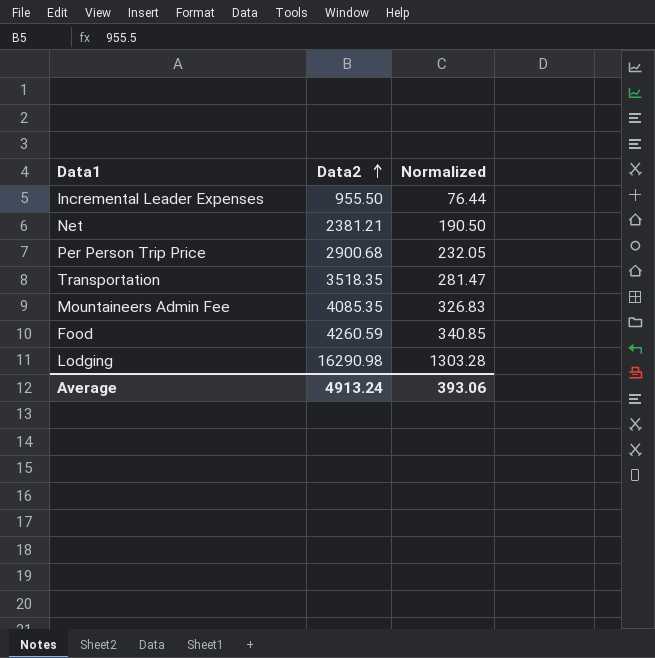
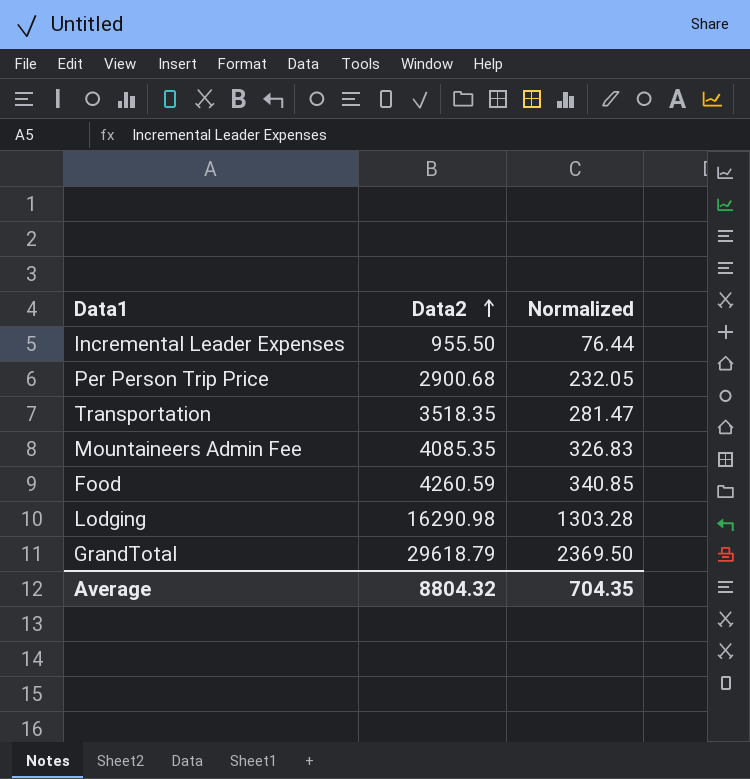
row Net: 2381.21 | 190.50 -> none
row GrandTotal: none -> 29618.79 | 2369.50
Average | Data2: 4913.24 -> 8804.32
Average | Normalized: 393.06 -> 704.35

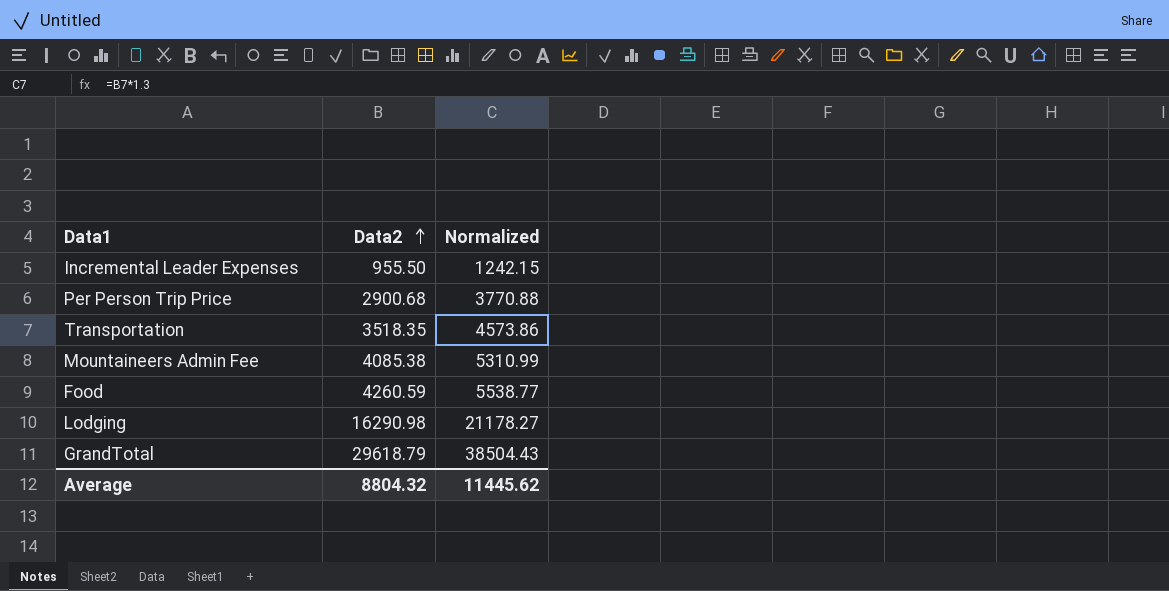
column Normalized | formula: [Data2] * 0.08 -> [Data2] * 1.3
Mountaineers Admin Fee | Data2: 4085.35 -> 4085.38
Average | Normalized: 704.35 -> 11445.62

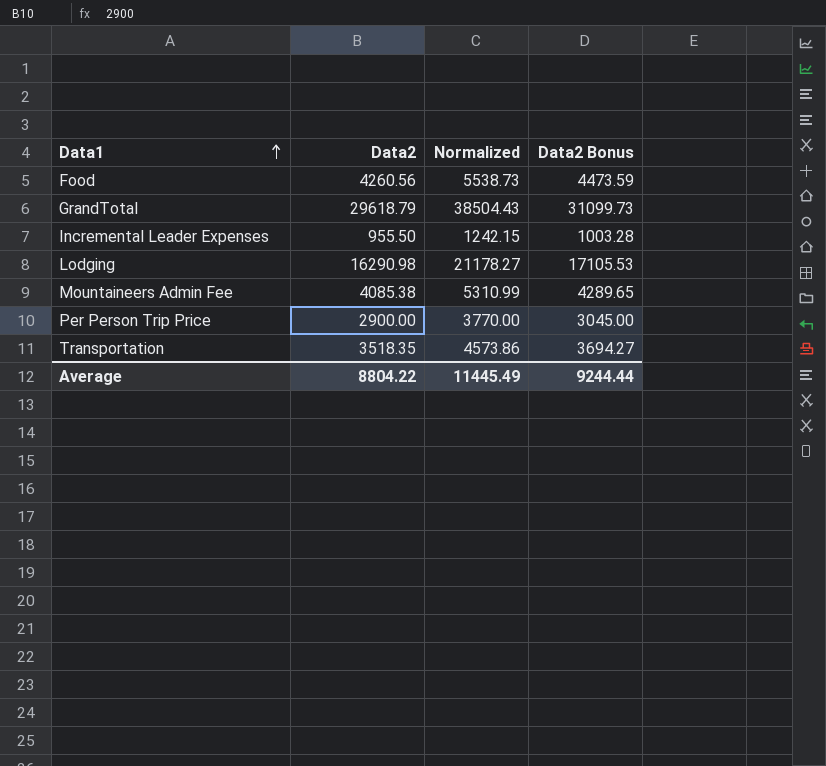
row order: Data2 ascending -> Data1 ascending
column Data2 Bonus | formula: none -> [Data2] * 1.05
Food | Data2: 4260.59 -> 4260.56
Food | Normalized: 5538.77 -> 5538.73
Per Person Trip Price | Data2: 2900.68 -> 2900.00
Per Person Trip Price | Normalized: 3770.88 -> 3770.00
Average | Data2: 8804.32 -> 8804.22
Average | Normalized: 11445.62 -> 11445.49

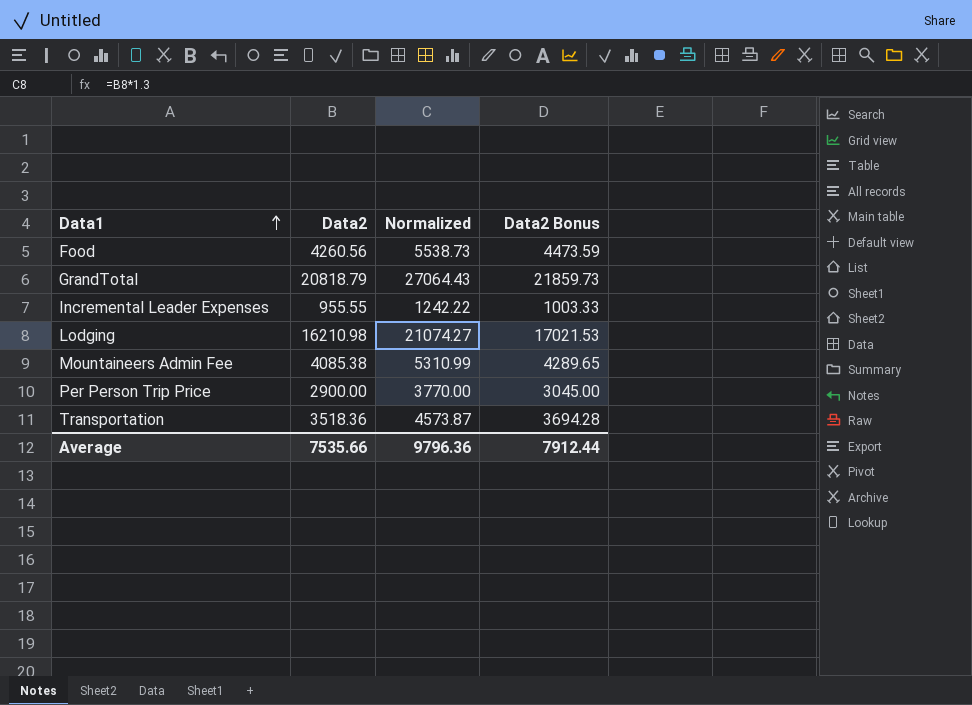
GrandTotal | Data2: 29618.79 -> 20818.79
GrandTotal | Normalized: 38504.43 -> 27064.43
GrandTotal | Data2 Bonus: 31099.73 -> 21859.73
Incremental Leader Expenses | Data2: 955.50 -> 955.55
Incremental Leader Expenses | Normalized: 1242.15 -> 1242.22
Incremental Leader Expenses | Data2 Bonus: 1003.28 -> 1003.33
Lodging | Data2: 16290.98 -> 16210.98
Lodging | Normalized: 21178.27 -> 21074.27
Lodging | Data2 Bonus: 17105.53 -> 17021.53
Transportation | Data2: 3518.35 -> 3518.36
Transportation | Normalized: 4573.86 -> 4573.87
Transportation | Data2 Bonus: 3694.27 -> 3694.28
Average | Data2: 8804.22 -> 7535.66
Average | Normalized: 11445.49 -> 9796.36
Average | Data2 Bonus: 9244.44 -> 7912.44

